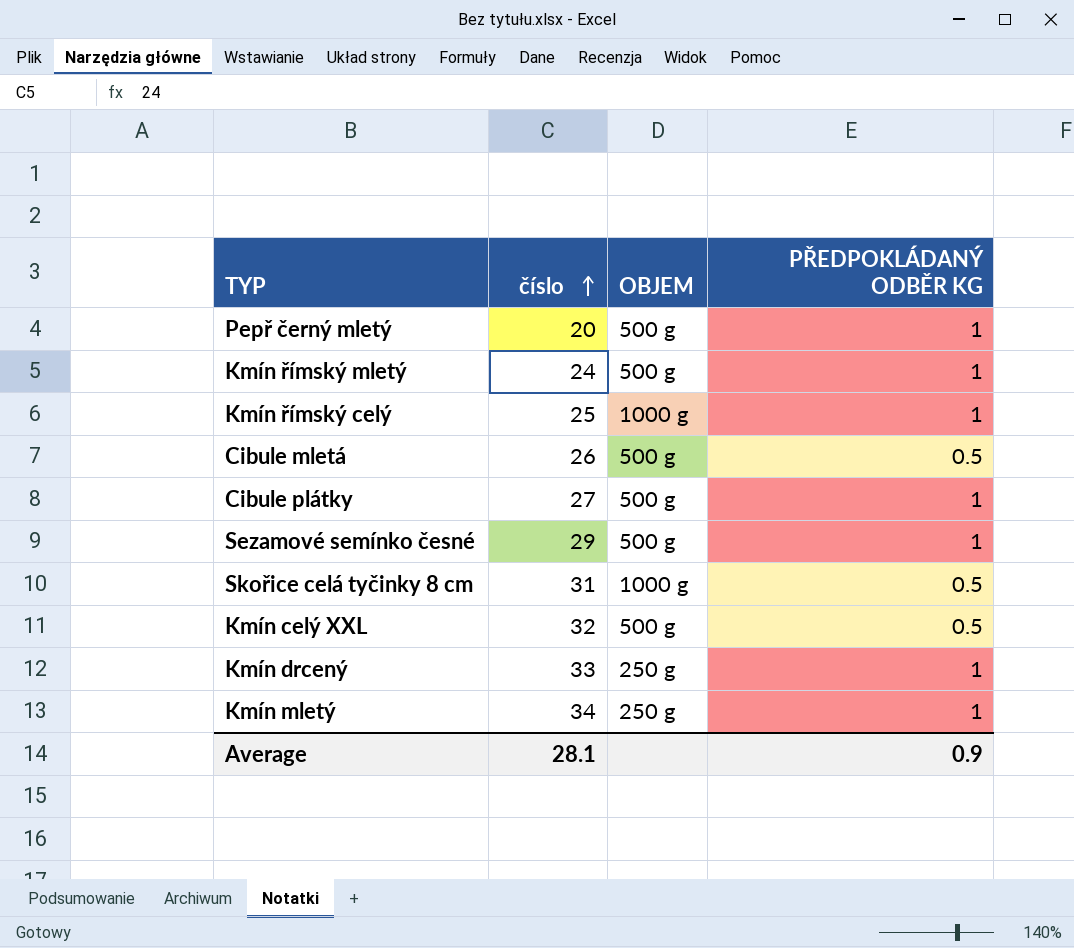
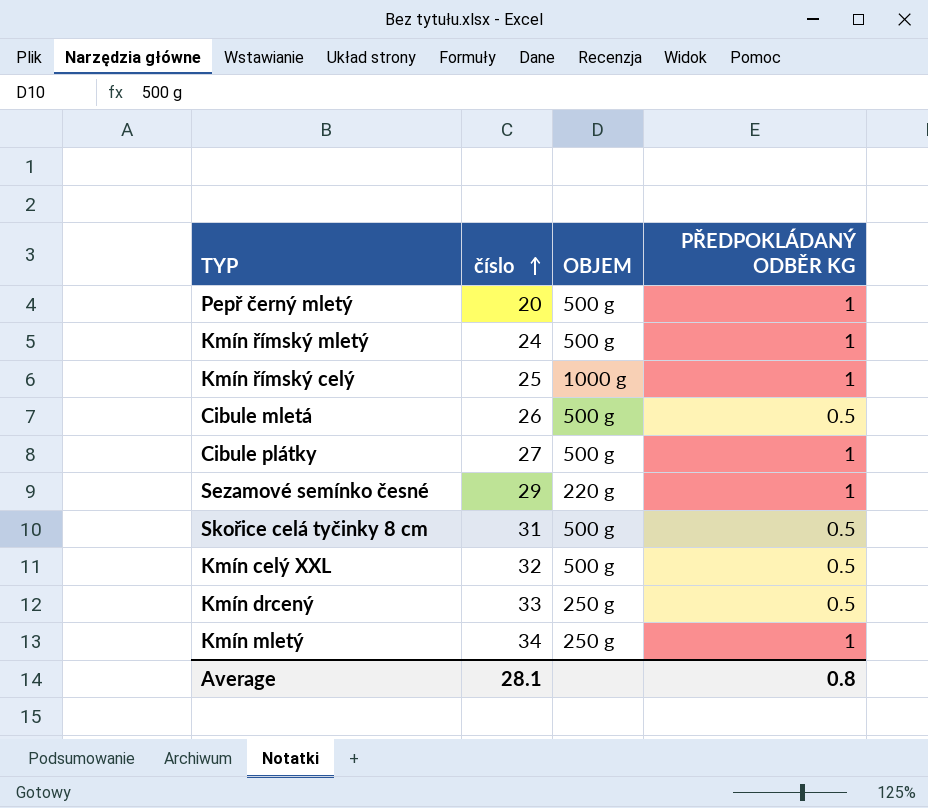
Sezamové semínko česné | OBJEM: 500 g -> 220 g
Skořice celá tyčinky 8 cm | OBJEM: 1000 g -> 500 g
Kmín drcený | PŘEDPOKLÁDANÝ ODBĚR KG: 1 -> 0.5
Average | PŘEDPOKLÁDANÝ ODBĚR KG: 0.9 -> 0.8

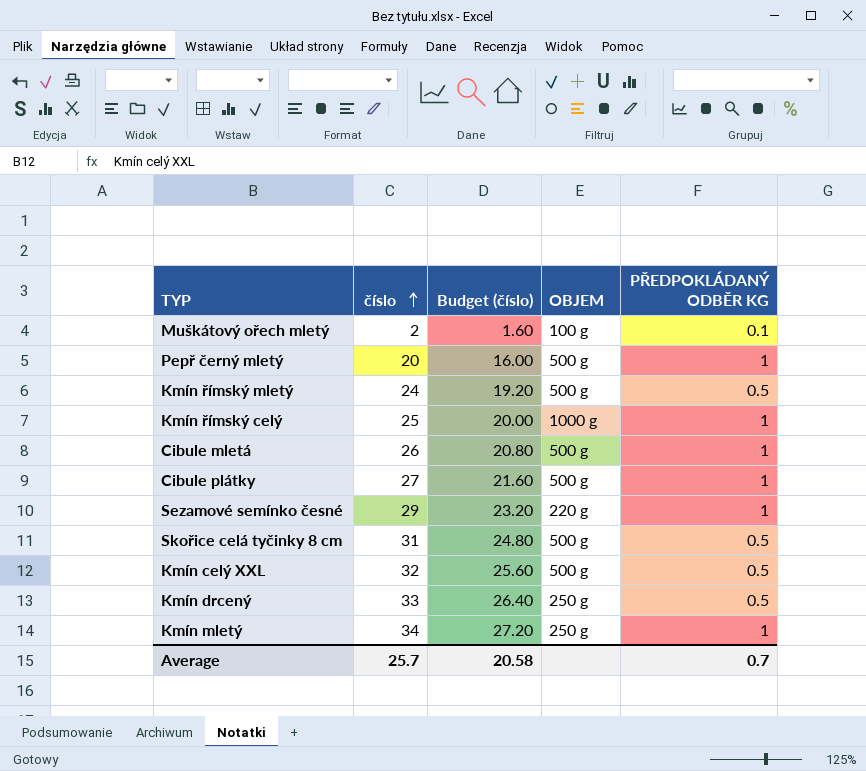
column Budget (číslo) | formula: none -> [číslo] * 0.8
row Muškátový ořech mletý: none -> 2 | 1.60 | 100 g | 0.1
Kmín římský mletý | PŘEDPOKLÁDANÝ ODBĚR KG: 1 -> 0.5
Cibule mletá | PŘEDPOKLÁDANÝ ODBĚR KG: 0.5 -> 1
Average | číslo: 28.1 -> 25.7
Average | PŘEDPOKLÁDANÝ ODBĚR KG: 0.8 -> 0.7

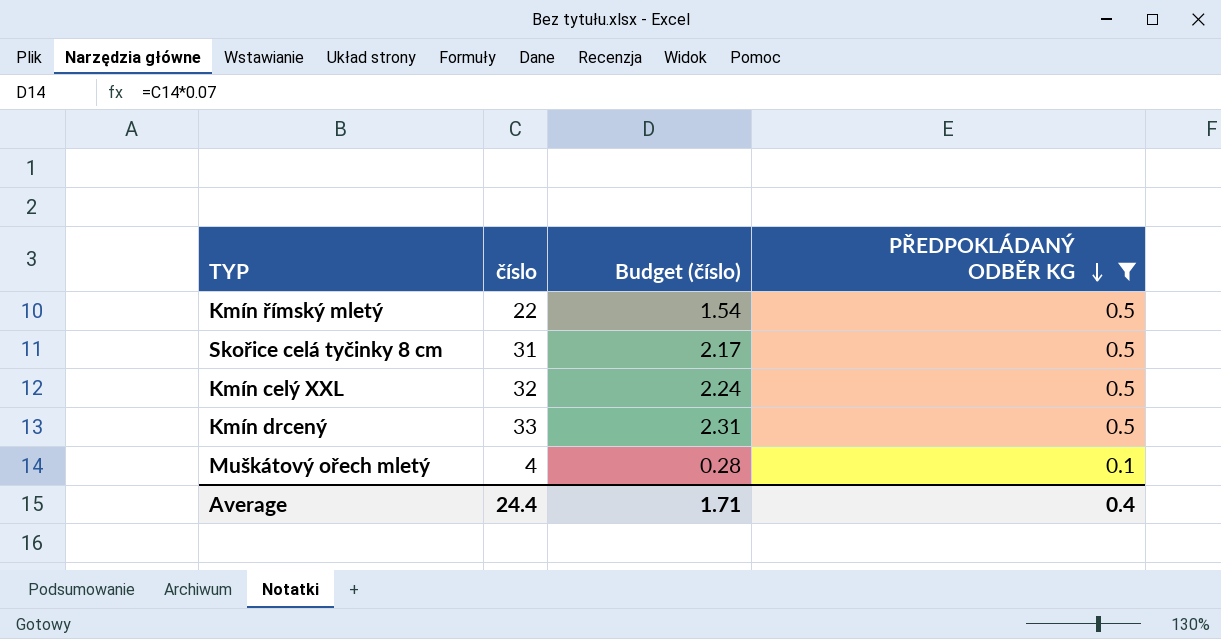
filter: none -> PŘEDPOKLÁDANÝ ODBĚR KG != 1
row order: číslo ascending -> PŘEDPOKLÁDANÝ ODBĚR KG descending
column OBJEM | position: 4 -> none
column Budget (číslo) | formula: [číslo] * 0.8 -> [číslo] * 0.07
Kmín římský mletý | číslo: 24 -> 22
Muškátový ořech mletý | číslo: 2 -> 4
Average | číslo: 25.7 -> 24.4
Average | Budget (číslo): 20.58 -> 1.71
Average | PŘEDPOKLÁDANÝ ODBĚR KG: 0.7 -> 0.4

